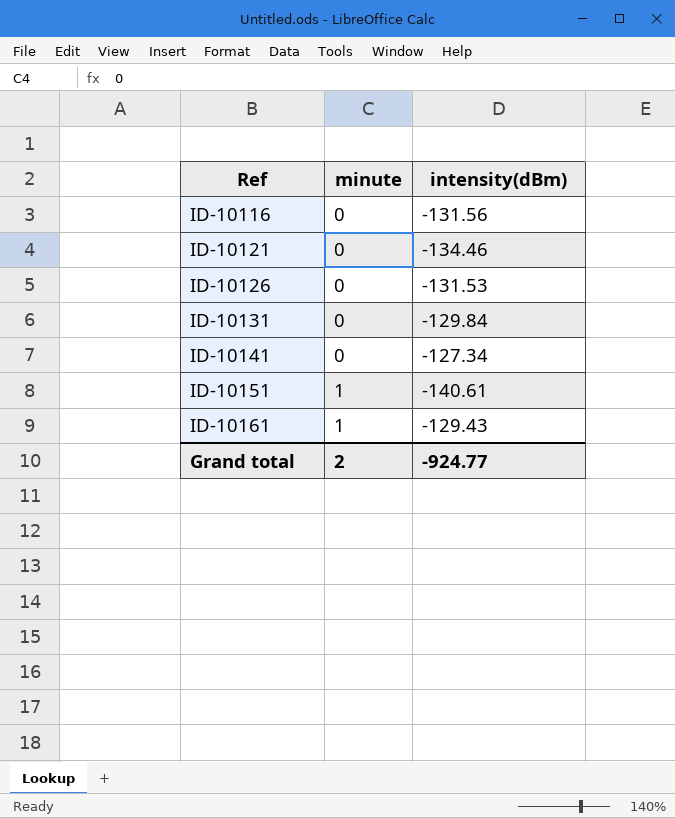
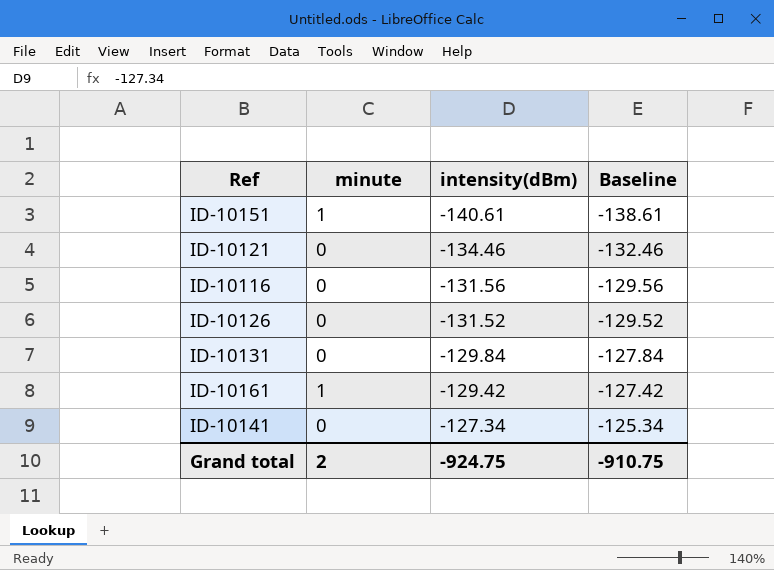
row order: Ref ascending -> intensity(dBm) ascending
column Baseline | formula: none -> [intensity(dBm)] + 2
ID-10126 | intensity(dBm): -131.53 -> -131.52
ID-10161 | intensity(dBm): -129.43 -> -129.42
Grand total | intensity(dBm): -924.77 -> -924.75

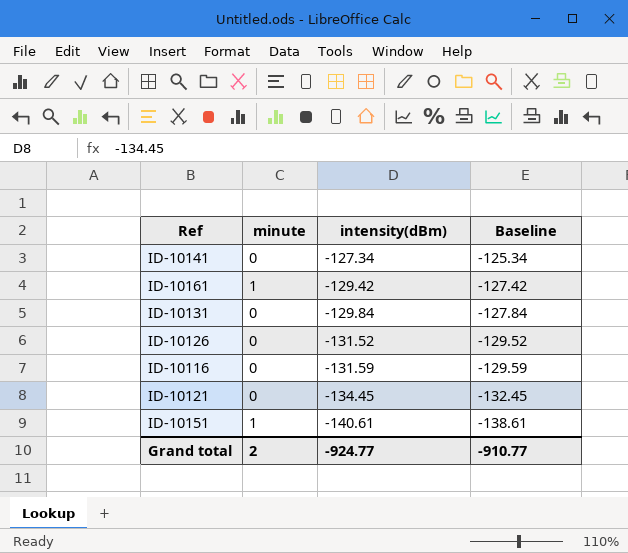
row order: intensity(dBm) ascending -> intensity(dBm) descending
ID-10116 | intensity(dBm): -131.56 -> -131.59
ID-10116 | Baseline: -129.56 -> -129.59
ID-10121 | intensity(dBm): -134.46 -> -134.45
ID-10121 | Baseline: -132.46 -> -132.45
Grand total | intensity(dBm): -924.75 -> -924.77
Grand total | Baseline: -910.75 -> -910.77

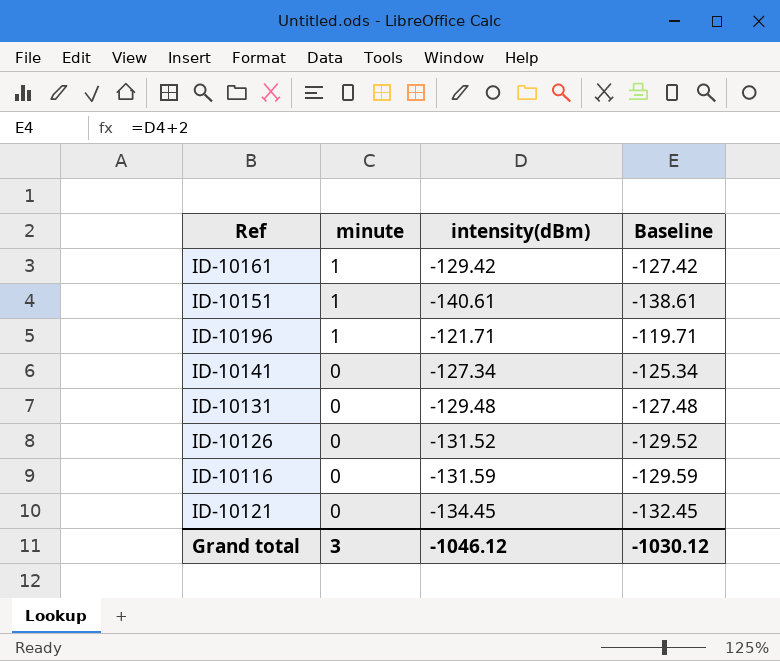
row order: intensity(dBm) descending -> minute descending
row ID-10196: none -> 1 | -121.71 | -119.71
ID-10131 | intensity(dBm): -129.84 -> -129.48
ID-10131 | Baseline: -127.84 -> -127.48
Grand total | minute: 2 -> 3
Grand total | intensity(dBm): -924.77 -> -1046.12
Grand total | Baseline: -910.77 -> -1030.12

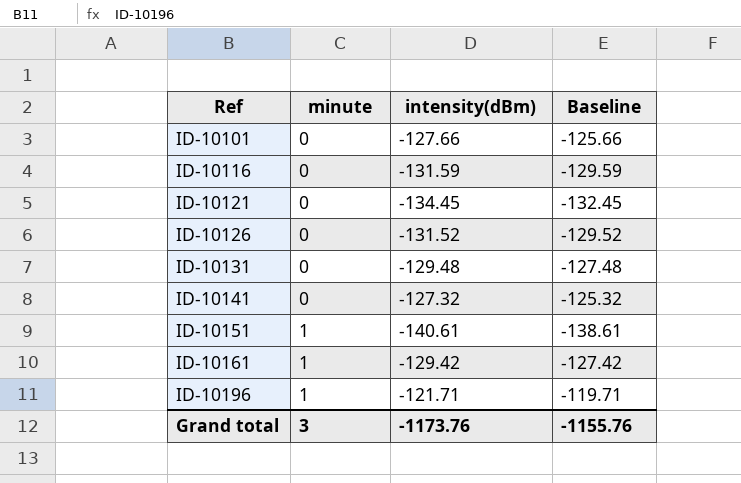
row order: minute descending -> Ref ascending
row ID-10101: none -> 0 | -127.66 | -125.66
ID-10141 | intensity(dBm): -127.34 -> -127.32
ID-10141 | Baseline: -125.34 -> -125.32
Grand total | intensity(dBm): -1046.12 -> -1173.76
Grand total | Baseline: -1030.12 -> -1155.76

